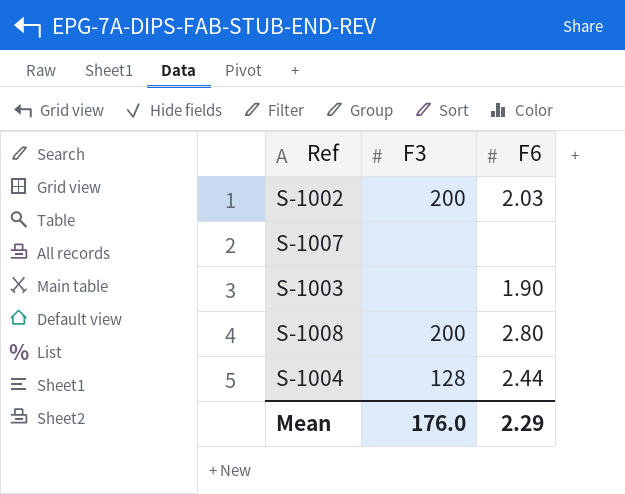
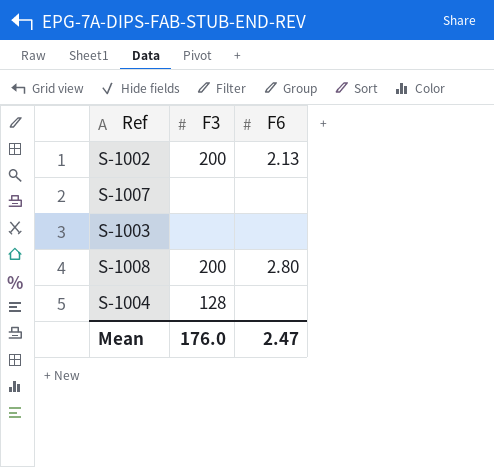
S-1002 | F6: 2.03 -> 2.13
S-1003 | F6: 1.90 -> none
S-1004 | F6: 2.44 -> none
Mean | F6: 2.29 -> 2.47

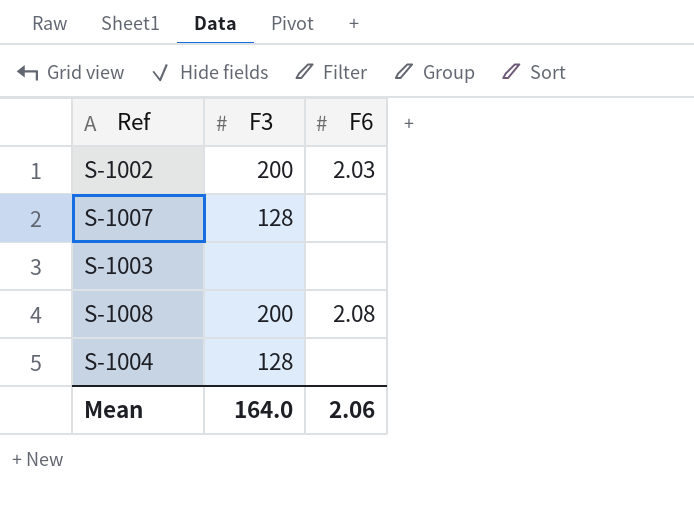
S-1002 | F6: 2.13 -> 2.03
S-1007 | F3: none -> 128
S-1008 | F6: 2.80 -> 2.08
Mean | F3: 176.0 -> 164.0
Mean | F6: 2.47 -> 2.06

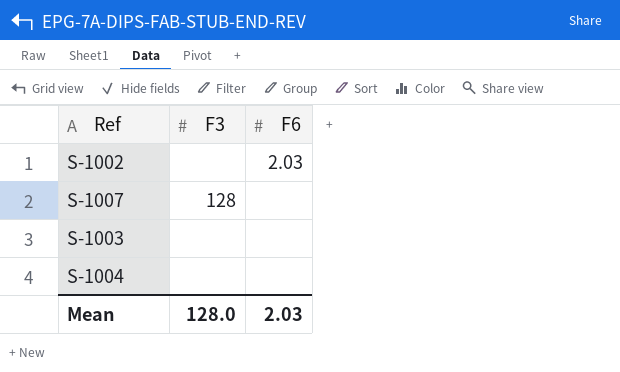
row S-1008: 200 | 2.08 -> none
S-1002 | F3: 200 -> none
S-1004 | F3: 128 -> none
Mean | F3: 164.0 -> 128.0
Mean | F6: 2.06 -> 2.03

